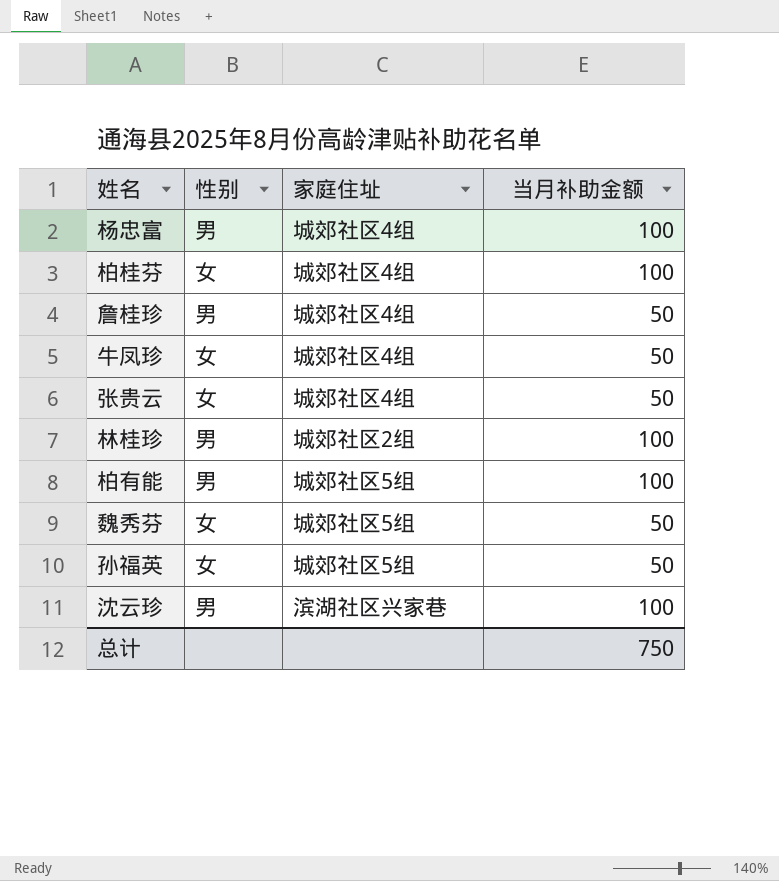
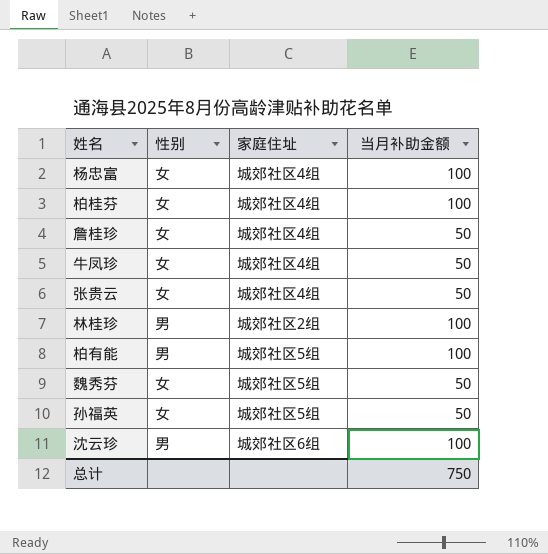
杨忠富 | 性别: 男 -> 女
詹桂珍 | 性别: 男 -> 女
沈云珍 | 家庭住址: 滨湖社区兴家巷 -> 城郊社区6组

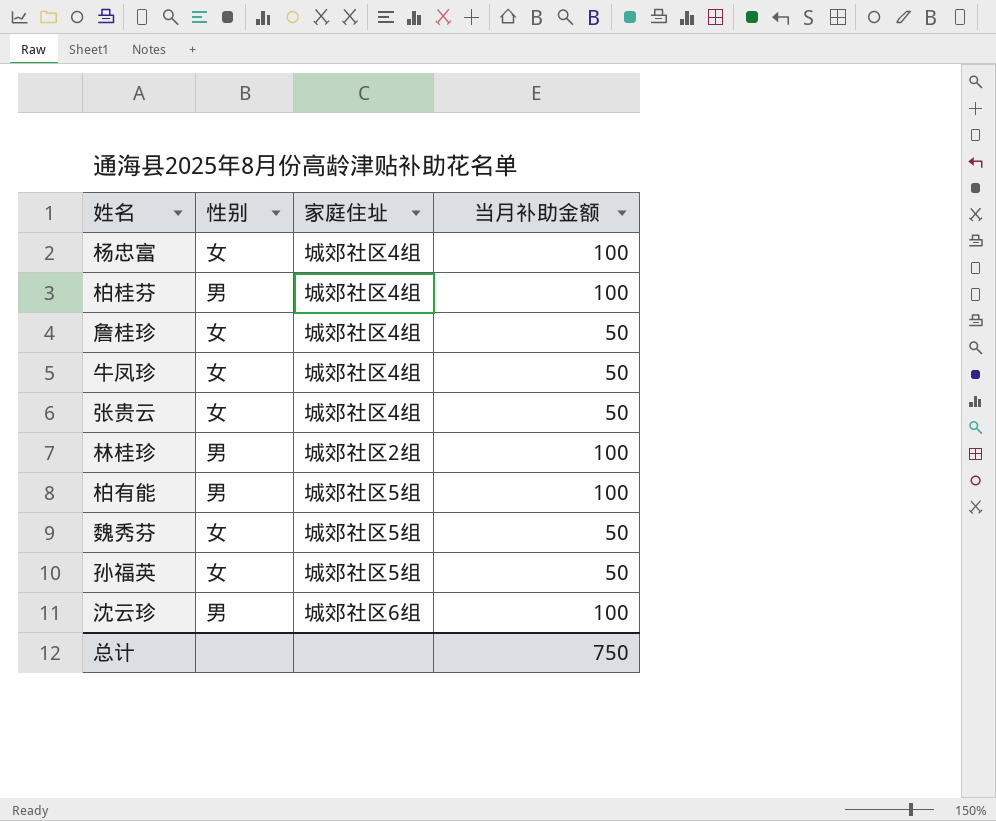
柏桂芬 | 性别: 女 -> 男

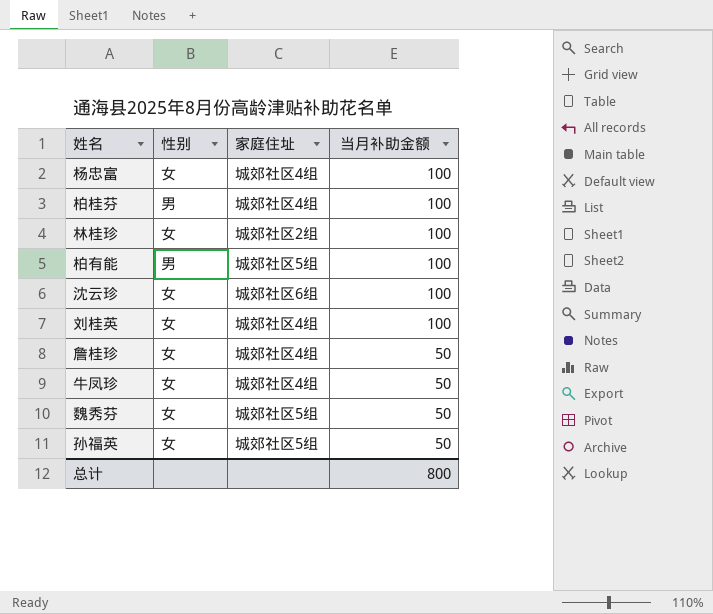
row order: none -> 当月补助金额 descending
row 张贵云: 女 | 城郊社区4组 | 50 -> none
林桂珍 | 性别: 男 -> 女
沈云珍 | 性别: 男 -> 女
row 刘桂英: none -> 女 | 城郊社区4组 | 100
总计 | 当月补助金额: 750 -> 800

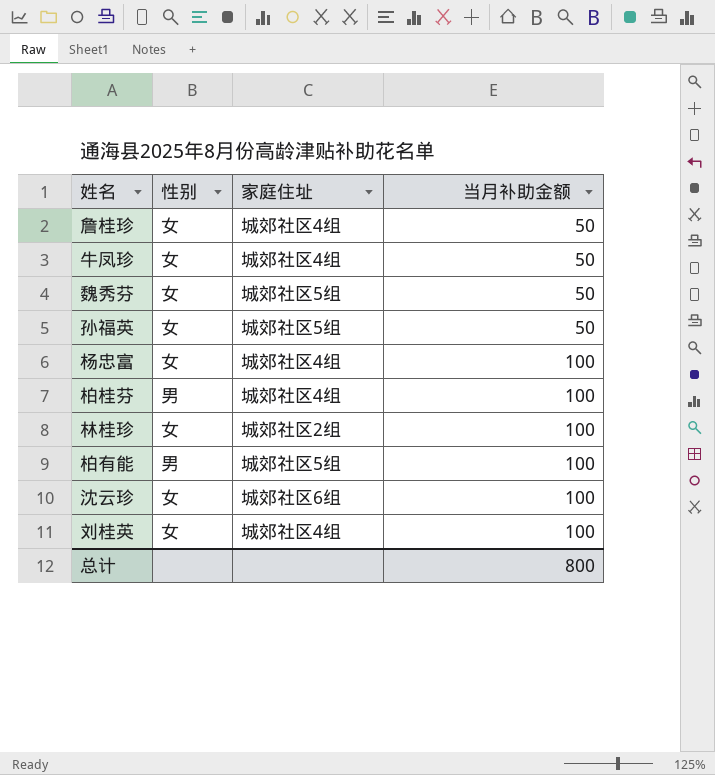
row order: 当月补助金额 descending -> 当月补助金额 ascending

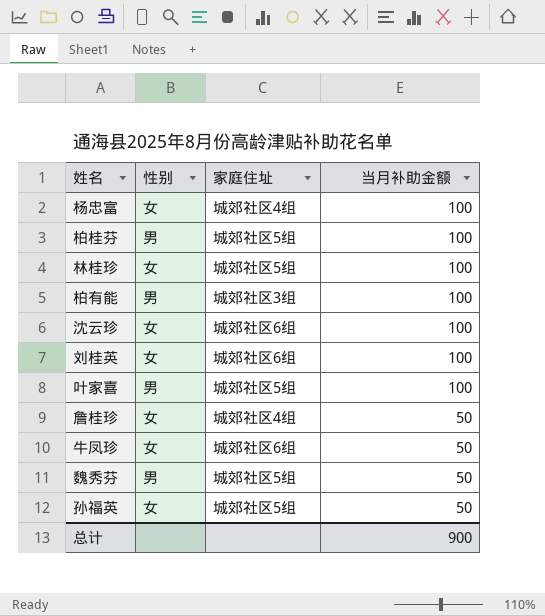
row order: 当月补助金额 ascending -> 当月补助金额 descending
柏桂芬 | 家庭住址: 城郊社区4组 -> 城郊社区5组
林桂珍 | 家庭住址: 城郊社区2组 -> 城郊社区5组
柏有能 | 家庭住址: 城郊社区5组 -> 城郊社区3组
刘桂英 | 家庭住址: 城郊社区4组 -> 城郊社区6组
row 叶家喜: none -> 男 | 城郊社区5组 | 100
牛凤珍 | 家庭住址: 城郊社区4组 -> 城郊社区6组
魏秀芬 | 性别: 女 -> 男
总计 | 当月补助金额: 800 -> 900

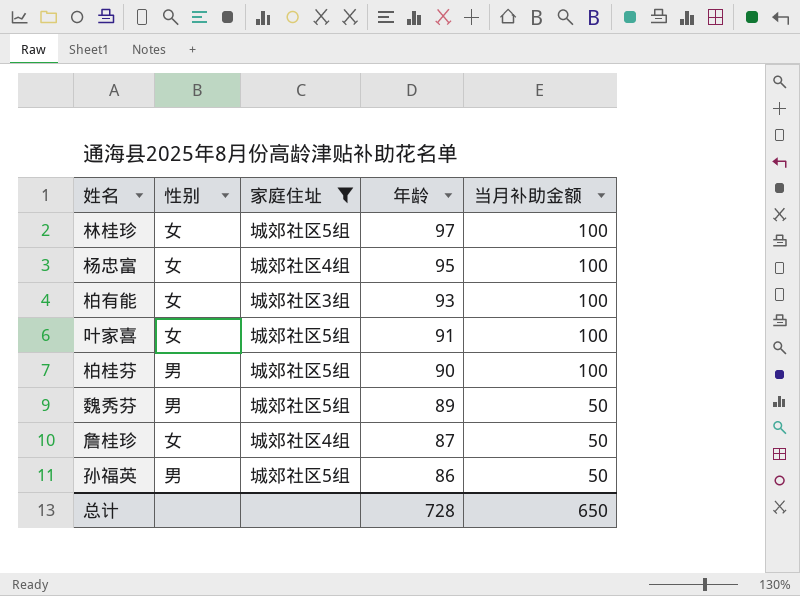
filter: none -> 家庭住址 != 城郊社区6组
row order: 当月补助金额 descending -> 年龄 descending
column 年龄 | position: none -> 4
柏有能 | 性别: 男 -> 女
叶家喜 | 性别: 男 -> 女
孙福英 | 性别: 女 -> 男
总计 | 当月补助金额: 900 -> 650

